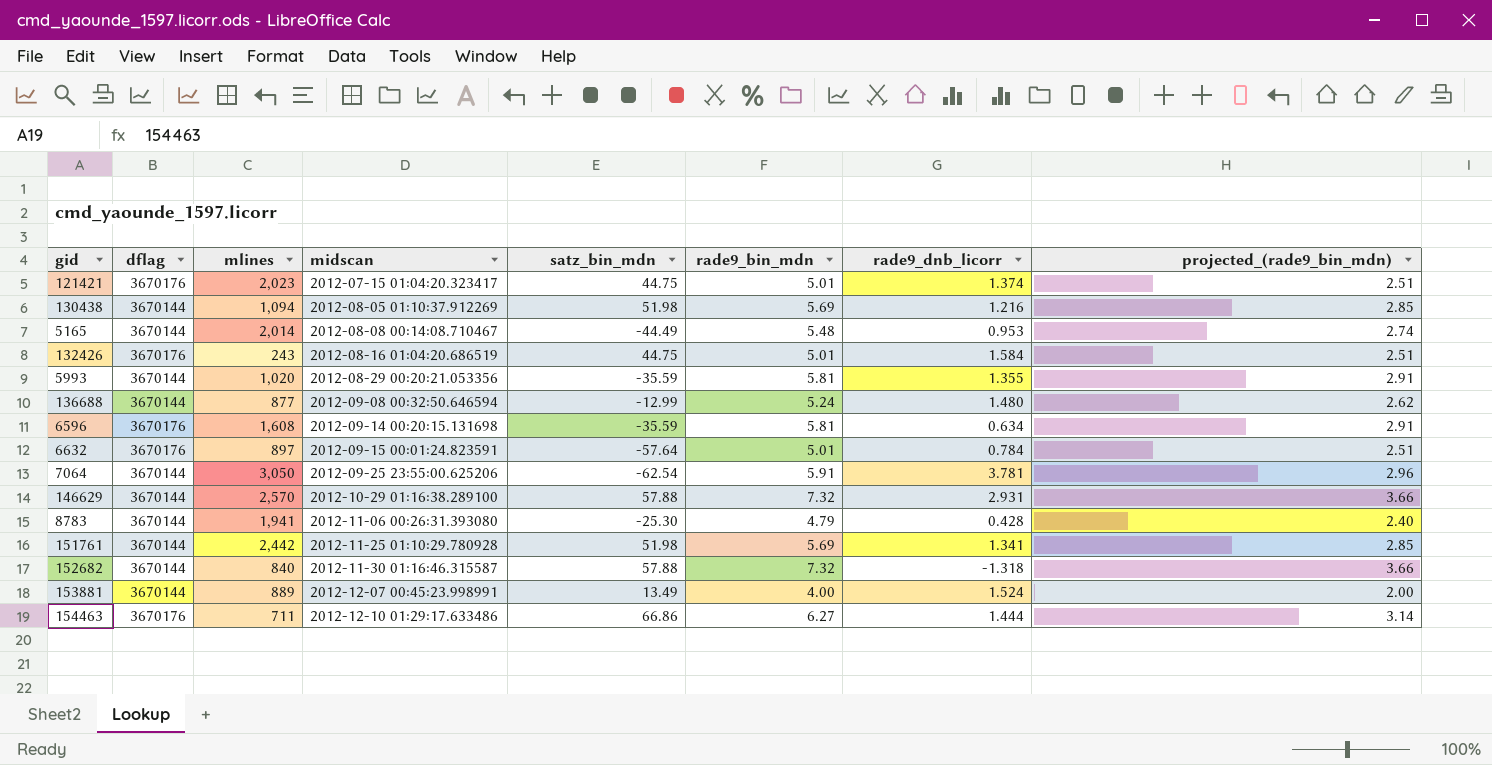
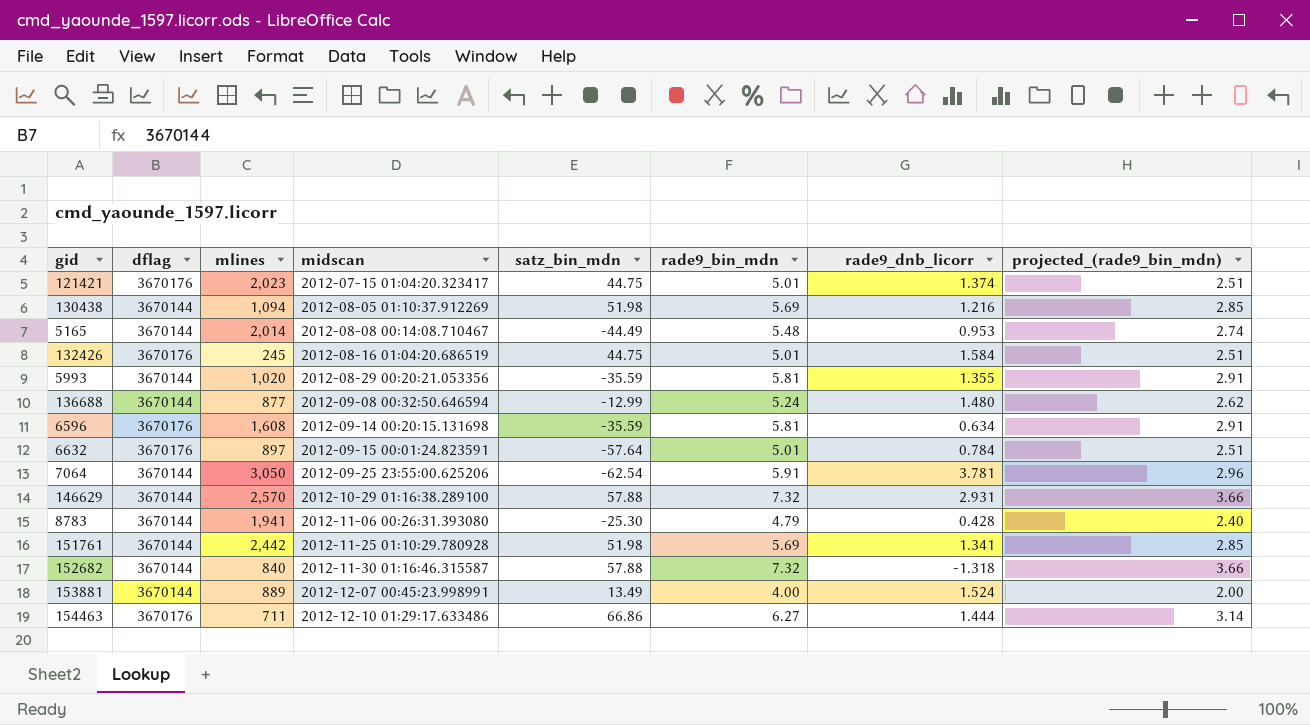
132426 | mlines: 243 -> 245

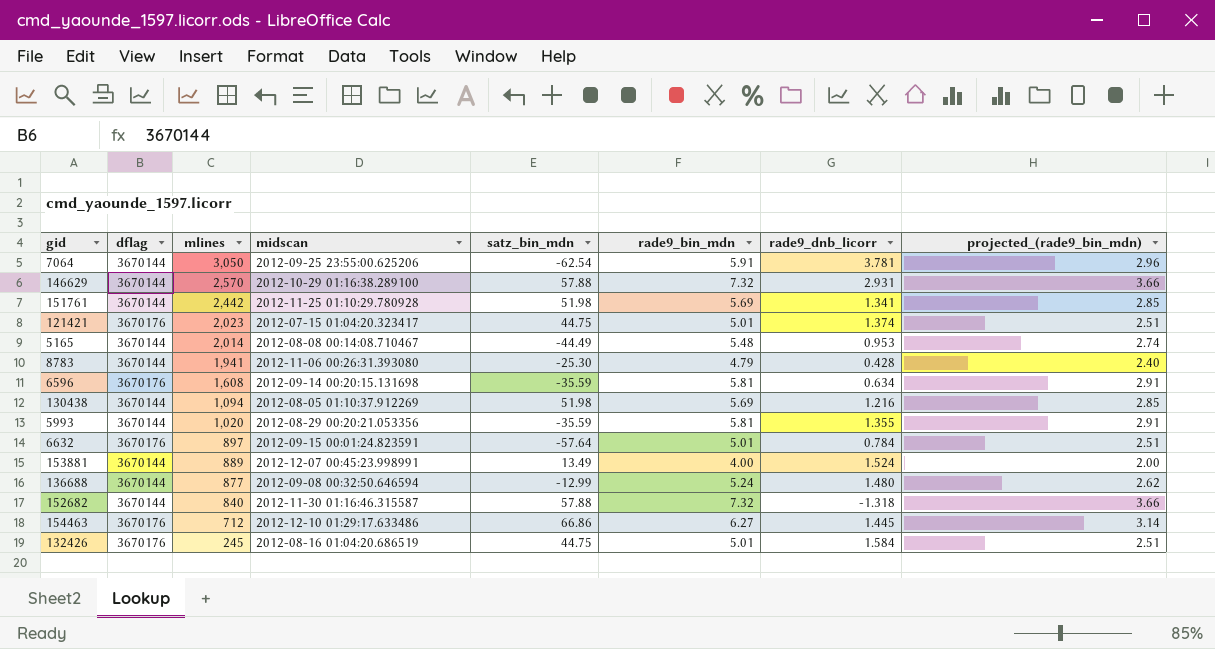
row order: midscan ascending -> mlines descending
154463 | mlines: 711 -> 712
154463 | rade9_dnb_licorr: 1.444 -> 1.445

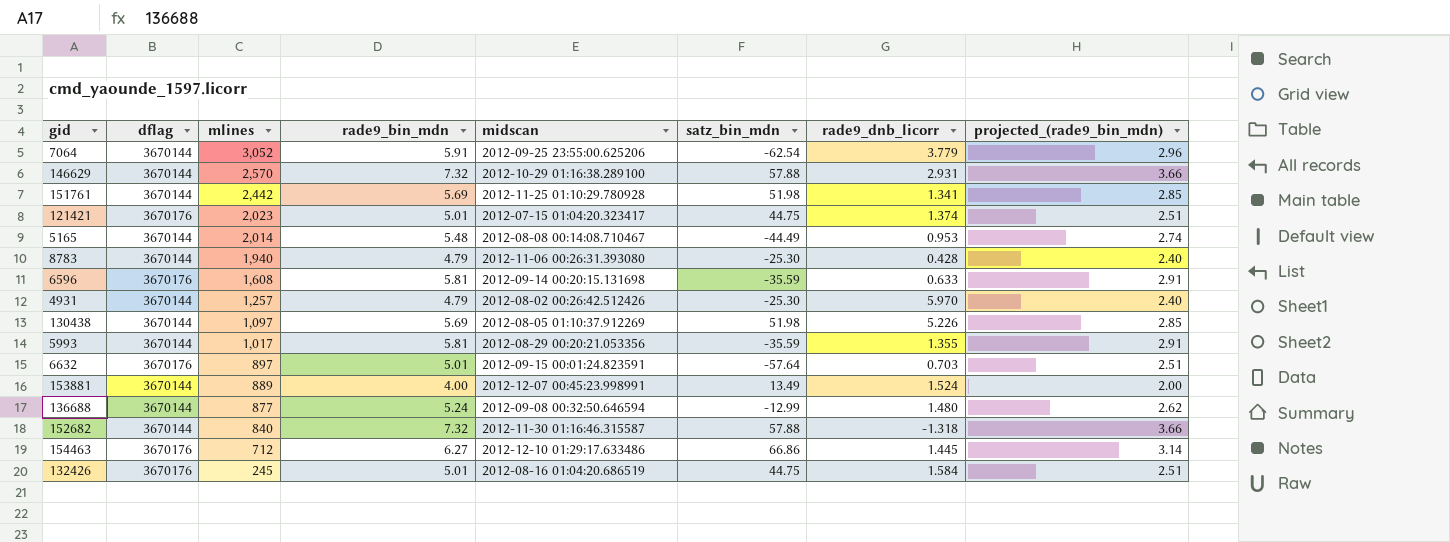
column rade9_bin_mdn | position: 6 -> 4
7064 | mlines: 3,050 -> 3,052
7064 | rade9_dnb_licorr: 3.781 -> 3.779
8783 | mlines: 1,941 -> 1,940
6596 | rade9_dnb_licorr: 0.634 -> 0.633
row 4931: none -> 3670144 | 1,257 | 4.79 | 2012-08-02 00:26:42.512426 | -25.30 | 5.970 | 2.40
130438 | mlines: 1,094 -> 1,097
130438 | rade9_dnb_licorr: 1.216 -> 5.226
5993 | mlines: 1,020 -> 1,017
6632 | rade9_dnb_licorr: 0.784 -> 0.703

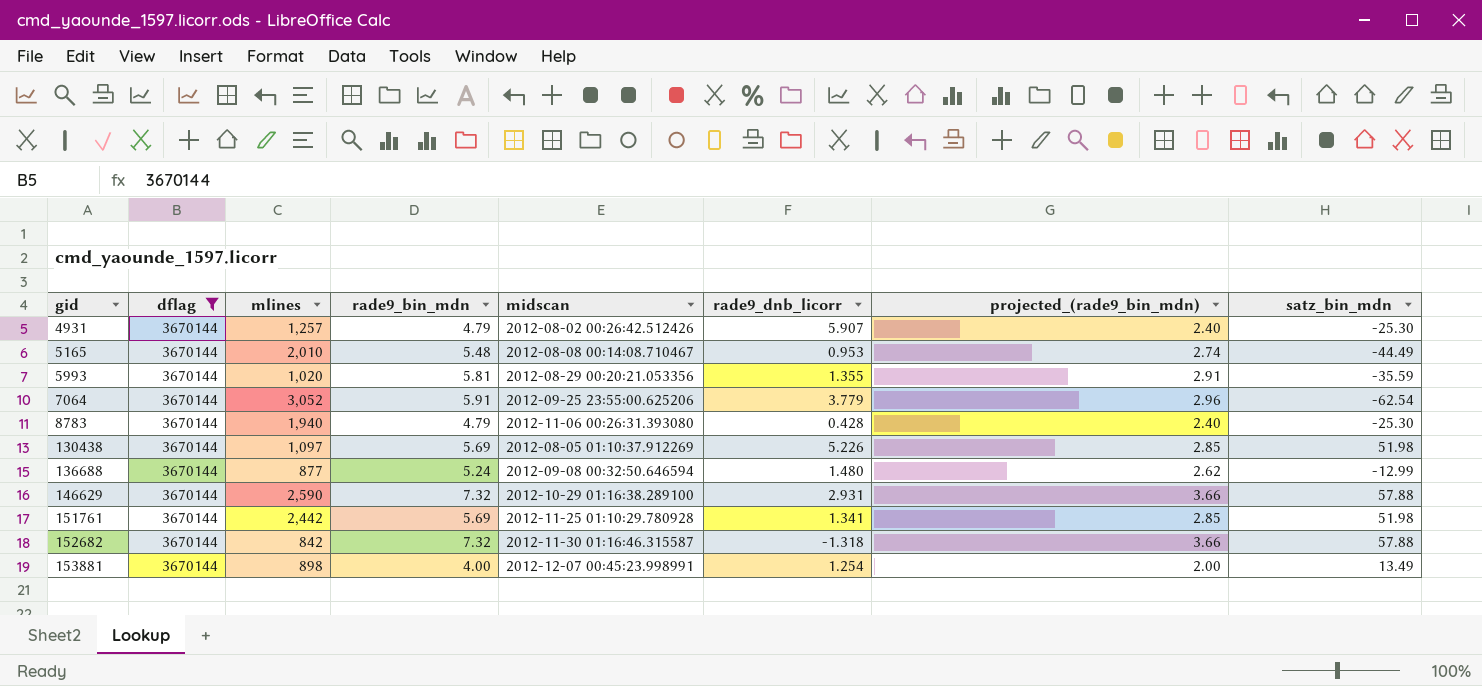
filter: none -> dflag = 3670144
row order: mlines descending -> gid ascending
column satz_bin_mdn | position: 6 -> 8
4931 | rade9_dnb_licorr: 5.970 -> 5.907
5165 | mlines: 2,014 -> 2,010
5993 | mlines: 1,017 -> 1,020
146629 | mlines: 2,570 -> 2,590
152682 | mlines: 840 -> 842
153881 | mlines: 889 -> 898
153881 | rade9_dnb_licorr: 1.524 -> 1.254

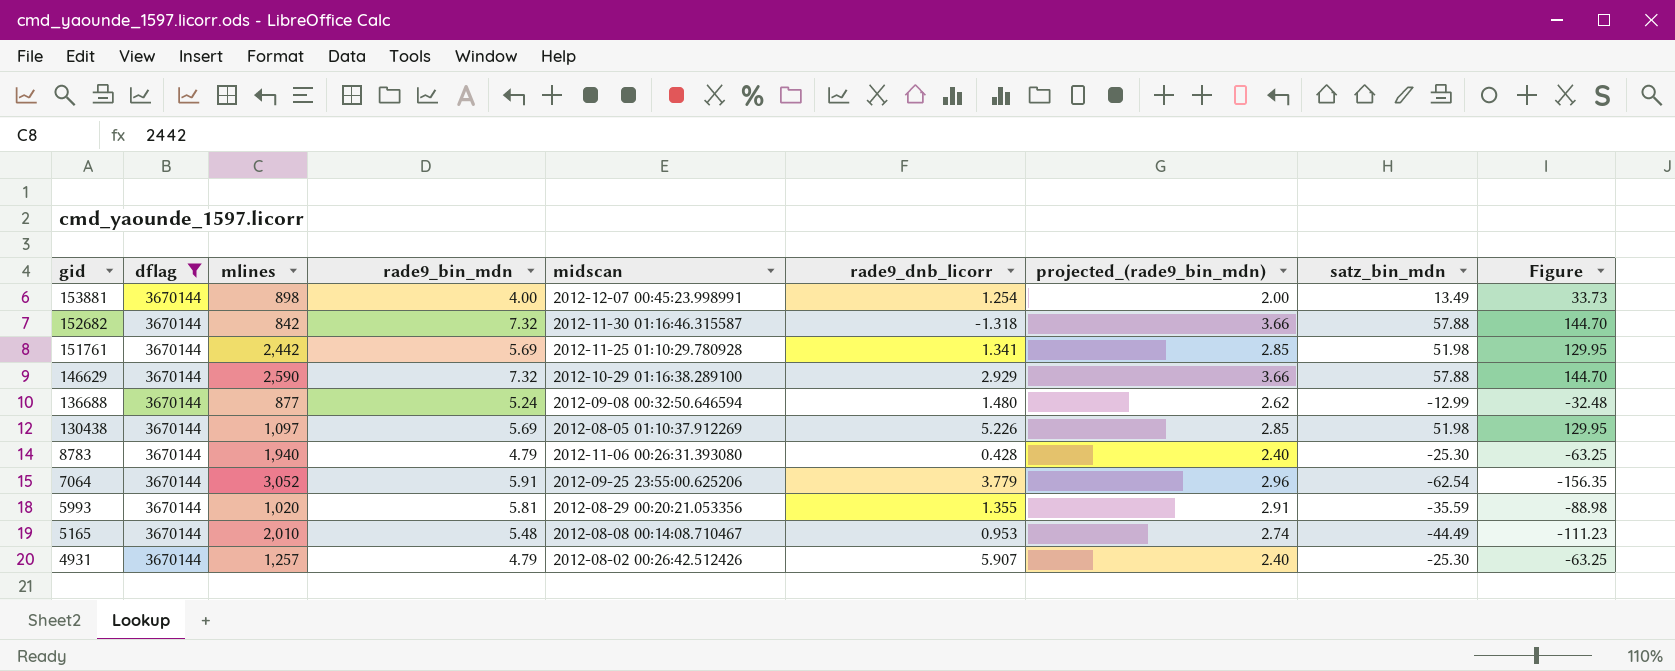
row order: gid ascending -> gid descending
column Figure | formula: none -> [satz_bin_mdn] * 2.5
146629 | rade9_dnb_licorr: 2.931 -> 2.929

